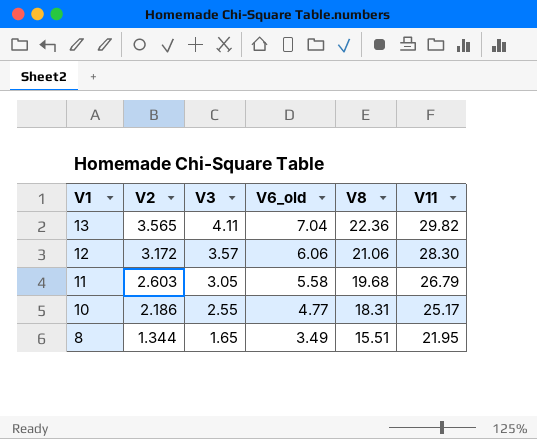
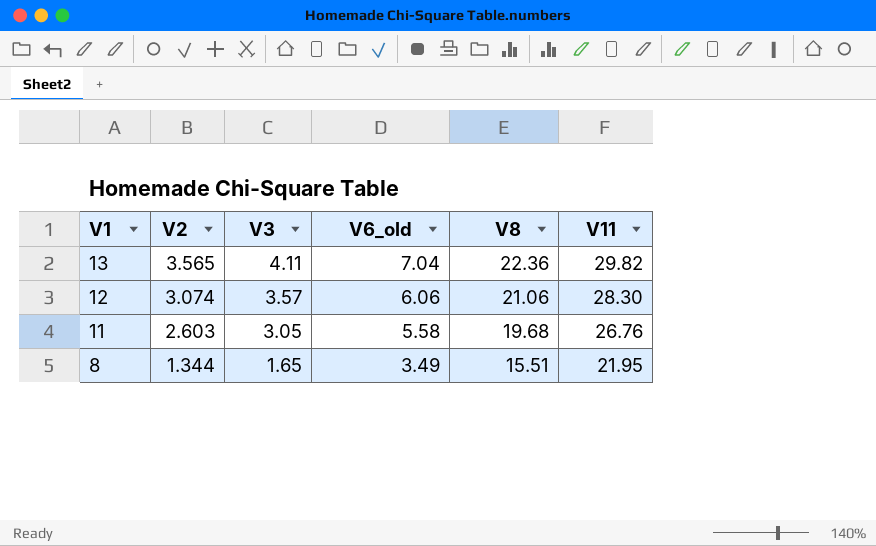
row 10: 2.186 | 2.55 | 4.77 | 18.31 | 25.17 -> none
12 | V2: 3.172 -> 3.074
11 | V11: 26.79 -> 26.76

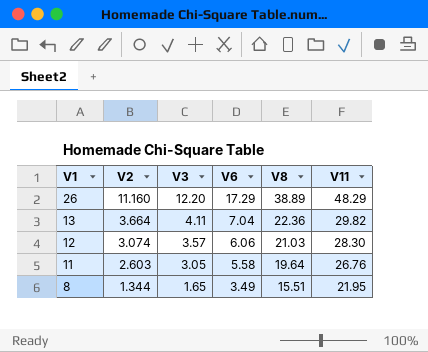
column name: V6_old -> V6
row 26: none -> 11.160 | 12.20 | 17.29 | 38.89 | 48.29
13 | V2: 3.565 -> 3.664
12 | V8: 21.06 -> 21.03
11 | V8: 19.68 -> 19.64

